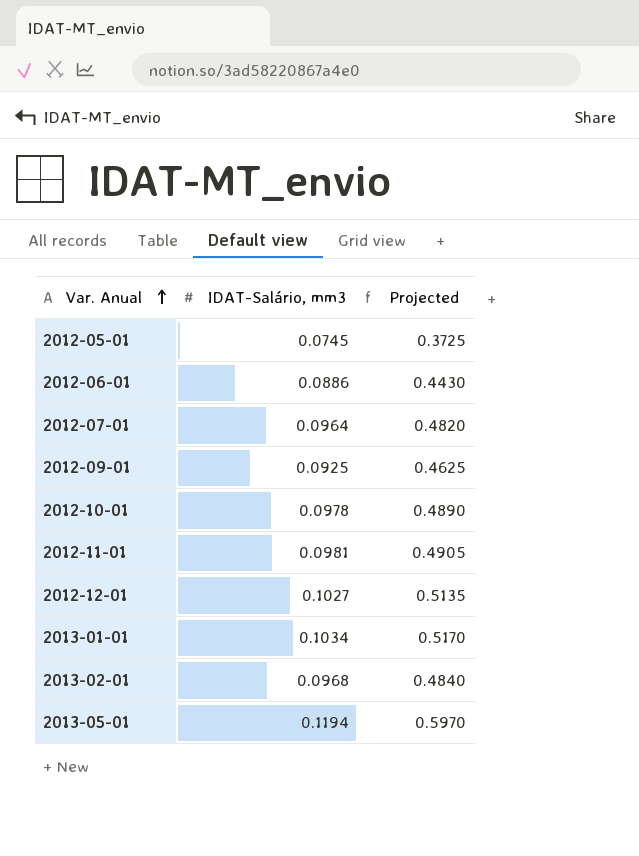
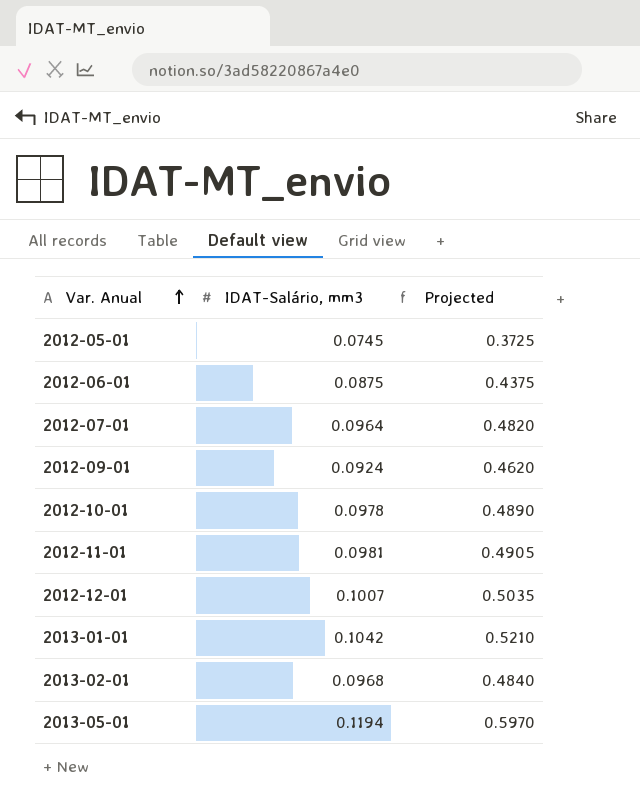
2012-06-01 | IDAT-Salário, mm3: 0.0886 -> 0.0875
2012-06-01 | Projected: 0.4430 -> 0.4375
2012-09-01 | IDAT-Salário, mm3: 0.0925 -> 0.0924
2012-09-01 | Projected: 0.4625 -> 0.4620
2012-12-01 | IDAT-Salário, mm3: 0.1027 -> 0.1007
2012-12-01 | Projected: 0.5135 -> 0.5035
2013-01-01 | IDAT-Salário, mm3: 0.1034 -> 0.1042
2013-01-01 | Projected: 0.5170 -> 0.5210

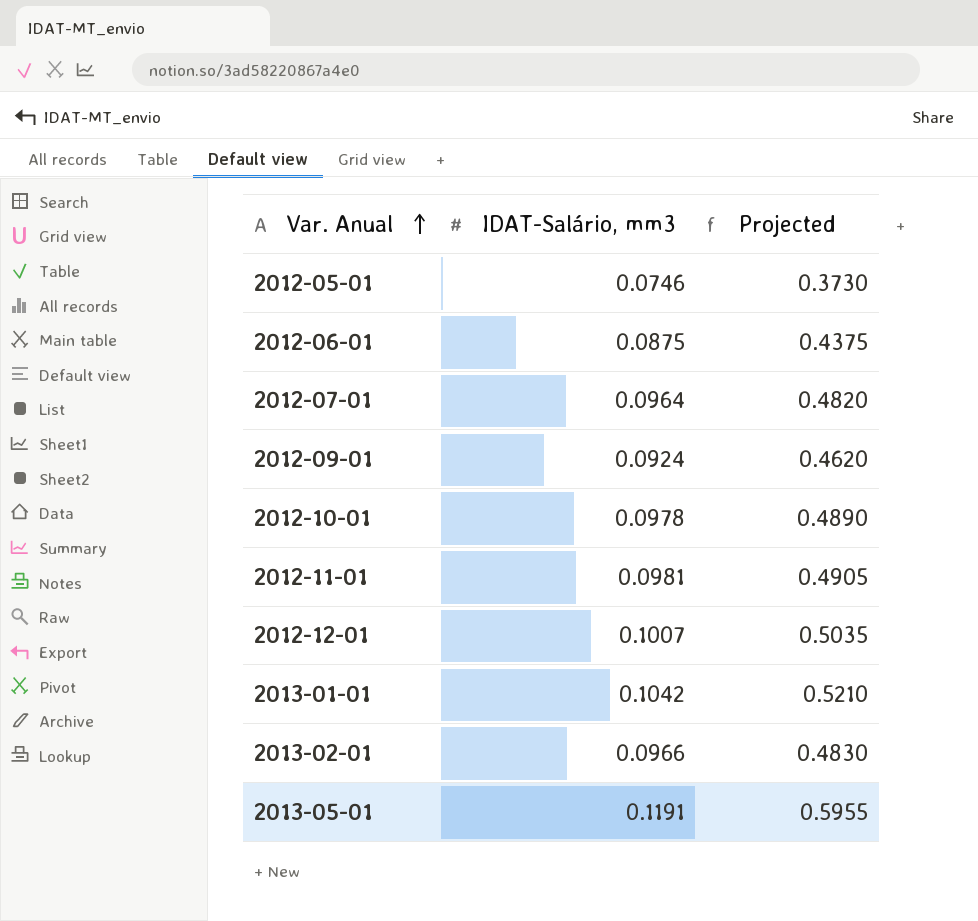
2012-05-01 | IDAT-Salário, mm3: 0.0745 -> 0.0746
2012-05-01 | Projected: 0.3725 -> 0.3730
2013-02-01 | IDAT-Salário, mm3: 0.0968 -> 0.0966
2013-02-01 | Projected: 0.4840 -> 0.4830
2013-05-01 | IDAT-Salário, mm3: 0.1194 -> 0.1191
2013-05-01 | Projected: 0.5970 -> 0.5955

